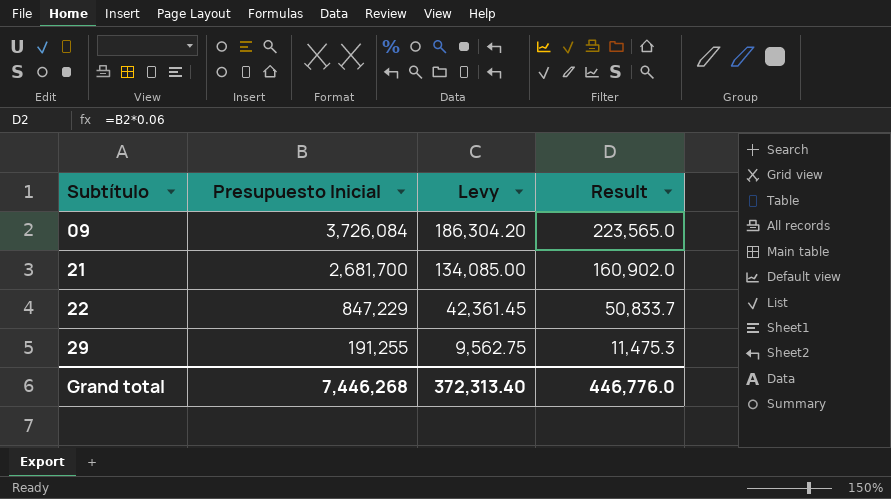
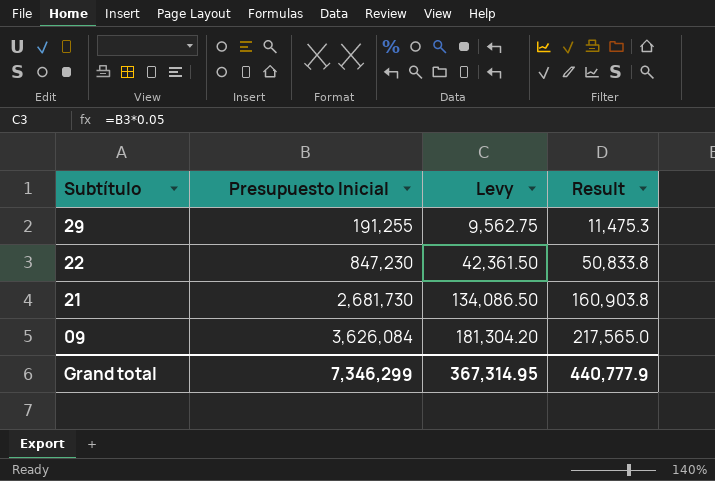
row order: Subtítulo ascending -> Subtítulo descending
22 | Presupuesto Inicial: 847,229 -> 847,230
22 | Levy: 42,361.45 -> 42,361.50
22 | Result: 50,833.7 -> 50,833.8
21 | Presupuesto Inicial: 2,681,700 -> 2,681,730
21 | Levy: 134,085.00 -> 134,086.50
21 | Result: 160,902.0 -> 160,903.8
09 | Presupuesto Inicial: 3,726,084 -> 3,626,084
09 | Levy: 186,304.20 -> 181,304.20
09 | Result: 223,565.0 -> 217,565.0
Grand total | Presupuesto Inicial: 7,446,268 -> 7,346,299
Grand total | Levy: 372,313.40 -> 367,314.95
Grand total | Result: 446,776.0 -> 440,777.9

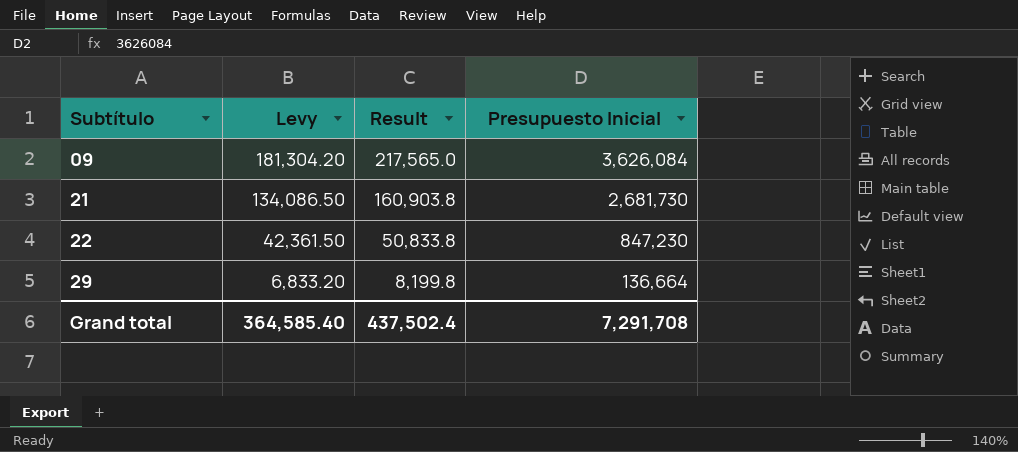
row order: Subtítulo descending -> Subtítulo ascending
column Presupuesto Inicial | position: 2 -> 4
29 | Levy: 9,562.75 -> 6,833.20
29 | Result: 11,475.3 -> 8,199.8
29 | Presupuesto Inicial: 191,255 -> 136,664
Grand total | Levy: 367,314.95 -> 364,585.40
Grand total | Result: 440,777.9 -> 437,502.4
Grand total | Presupuesto Inicial: 7,346,299 -> 7,291,708

